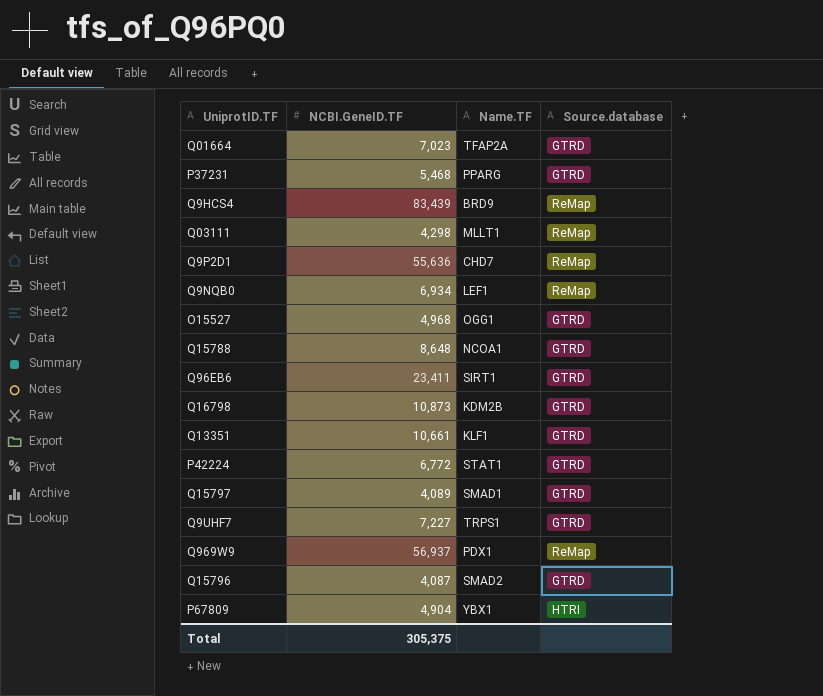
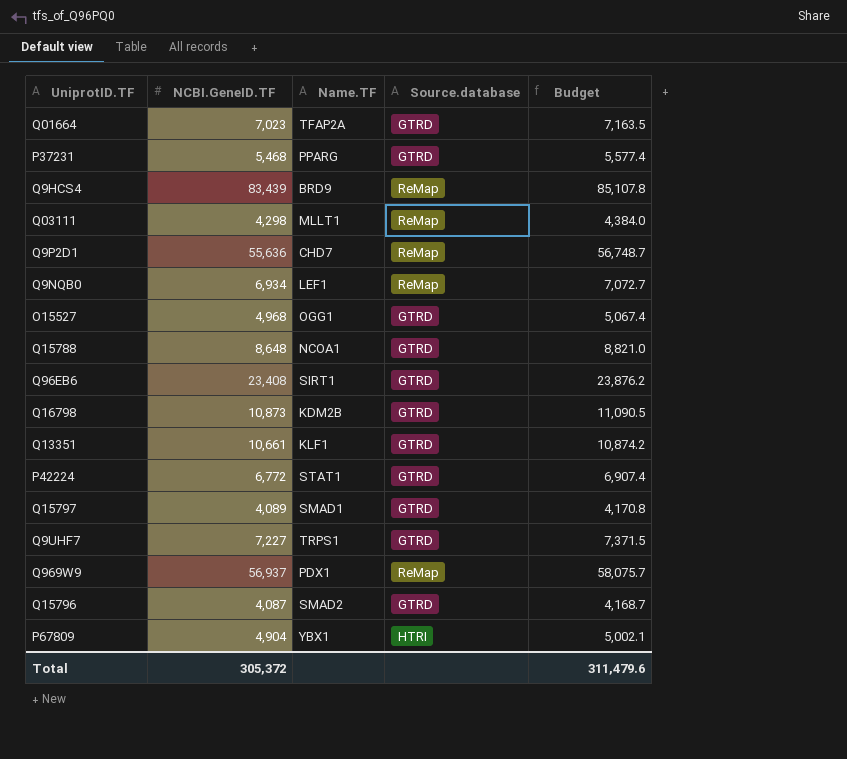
column Budget | formula: none -> [NCBI.GeneID.TF] * 1.02
Q96EB6 | NCBI.GeneID.TF: 23,411 -> 23,408
Total | NCBI.GeneID.TF: 305,375 -> 305,372

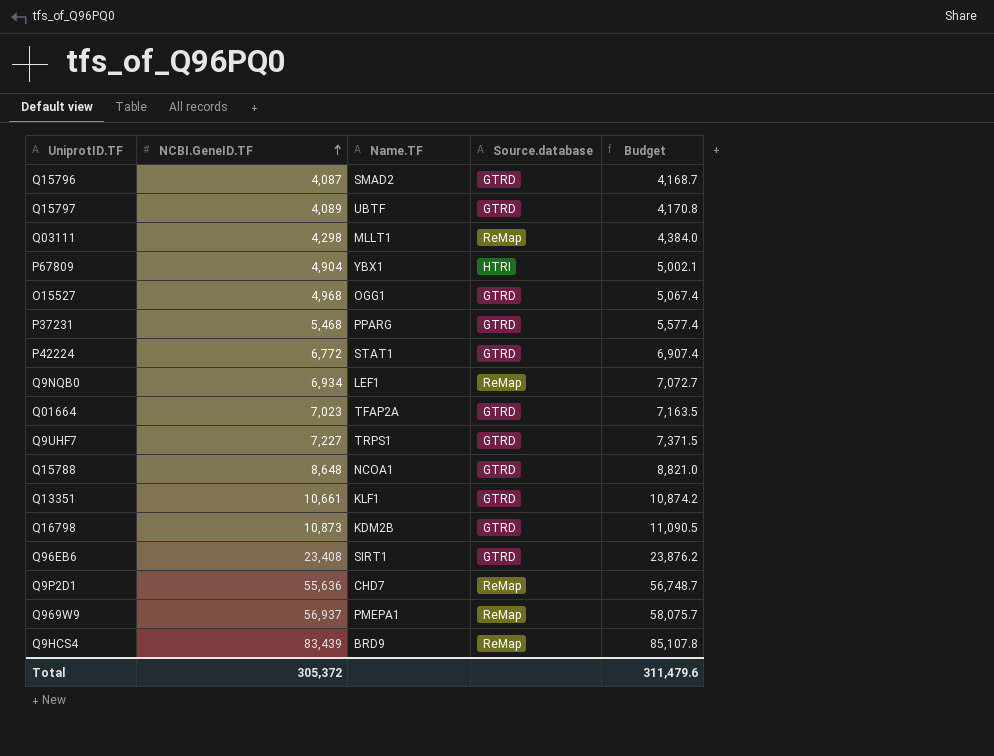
row order: none -> NCBI.GeneID.TF ascending
Q15797 | Name.TF: SMAD1 -> UBTF
Q969W9 | Name.TF: PDX1 -> PMEPA1

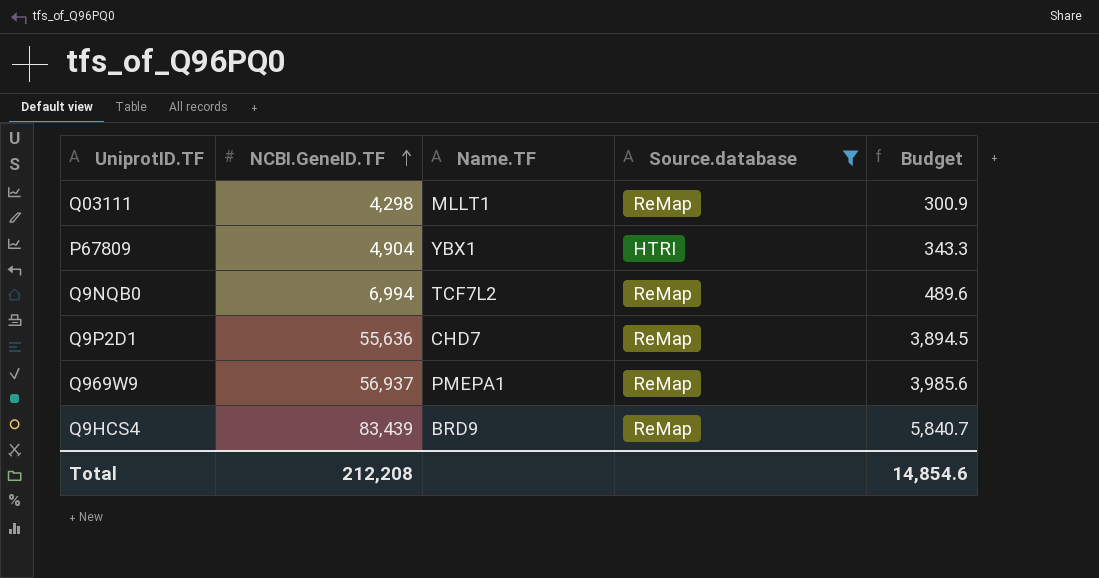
filter: none -> Source.database != GTRD
column Budget | formula: [NCBI.GeneID.TF] * 1.02 -> [NCBI.GeneID.TF] * 0.07
Q9NQB0 | NCBI.GeneID.TF: 6,934 -> 6,994
Q9NQB0 | Name.TF: LEF1 -> TCF7L2
Total | NCBI.GeneID.TF: 305,372 -> 212,208
Total | Budget: 311,479.6 -> 14,854.6

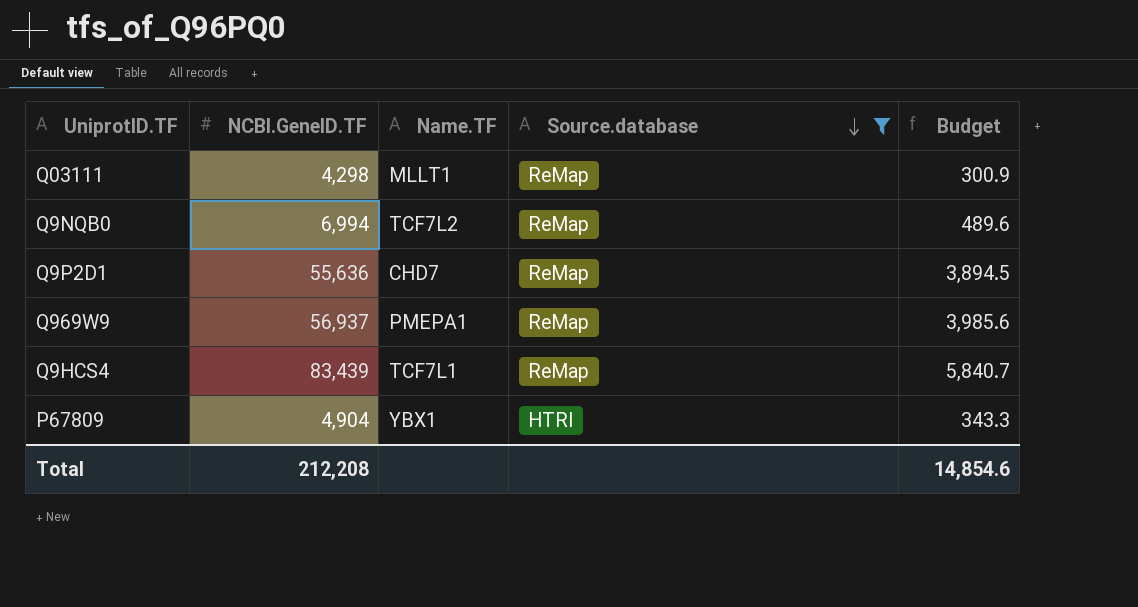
row order: NCBI.GeneID.TF ascending -> Source.database descending
Q9HCS4 | Name.TF: BRD9 -> TCF7L1

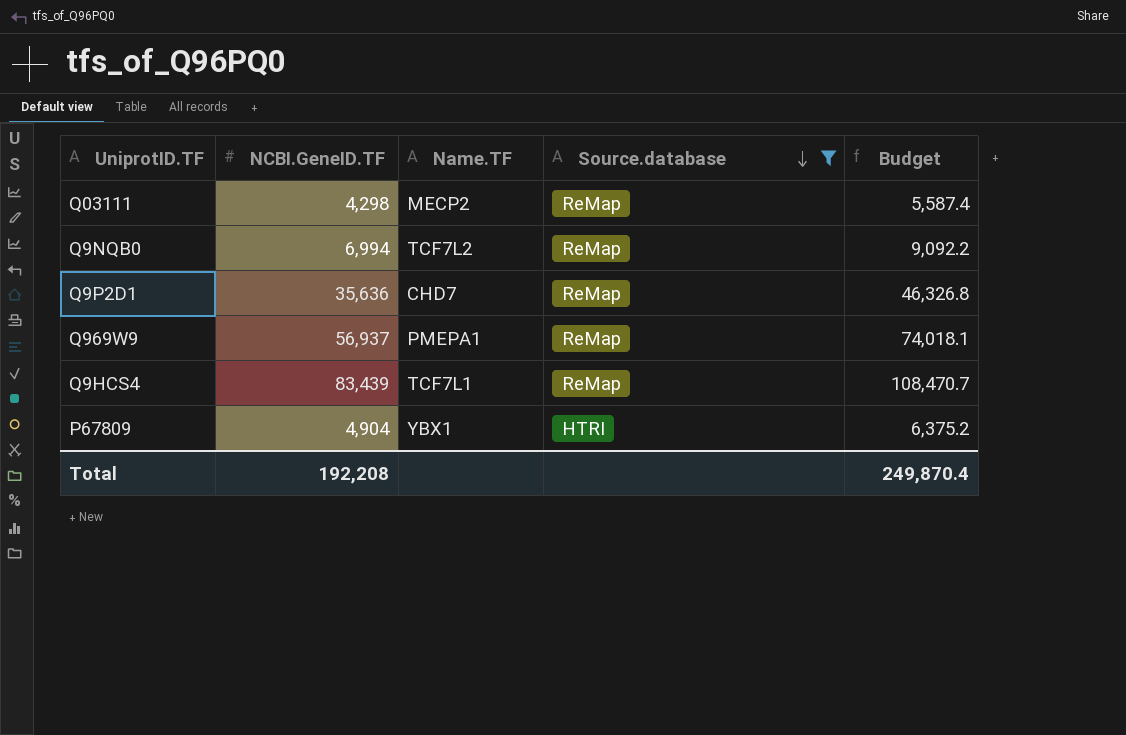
column Budget | formula: [NCBI.GeneID.TF] * 0.07 -> [NCBI.GeneID.TF] * 1.3
Q03111 | Name.TF: MLLT1 -> MECP2
Q9P2D1 | NCBI.GeneID.TF: 55,636 -> 35,636
Total | NCBI.GeneID.TF: 212,208 -> 192,208
Total | Budget: 14,854.6 -> 249,870.4

